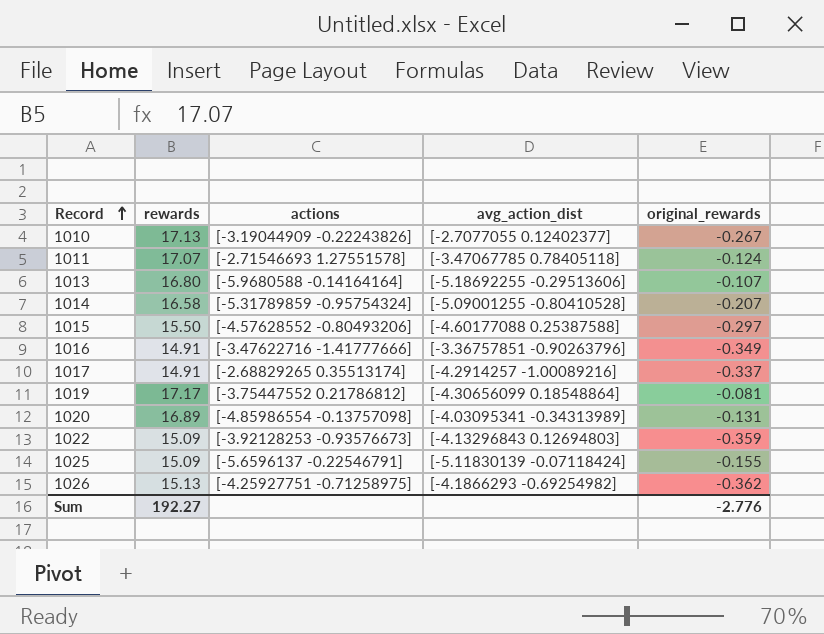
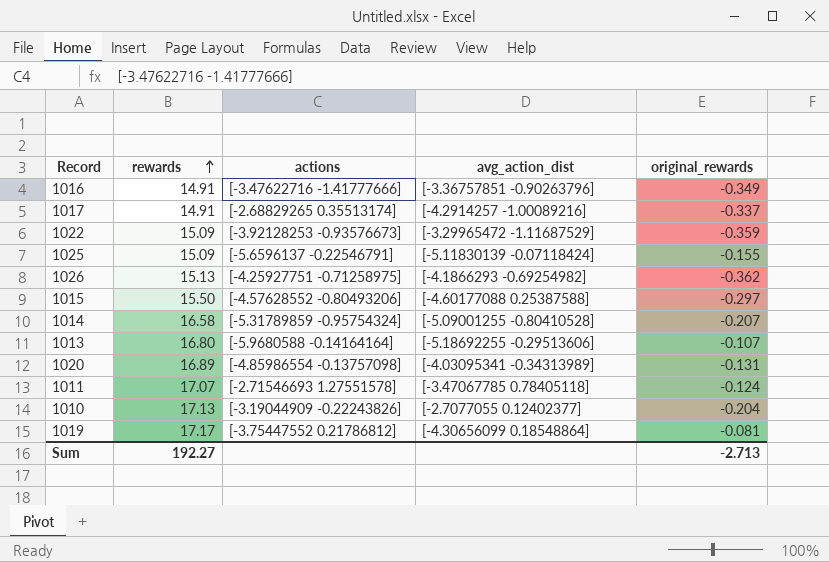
row order: Record ascending -> rewards ascending
1022 | avg_action_dist: [-4.13296843 0.12694803] -> [-3.29965472 -1.11687529]
1010 | original_rewards: -0.267 -> -0.204
Sum | original_rewards: -2.776 -> -2.713

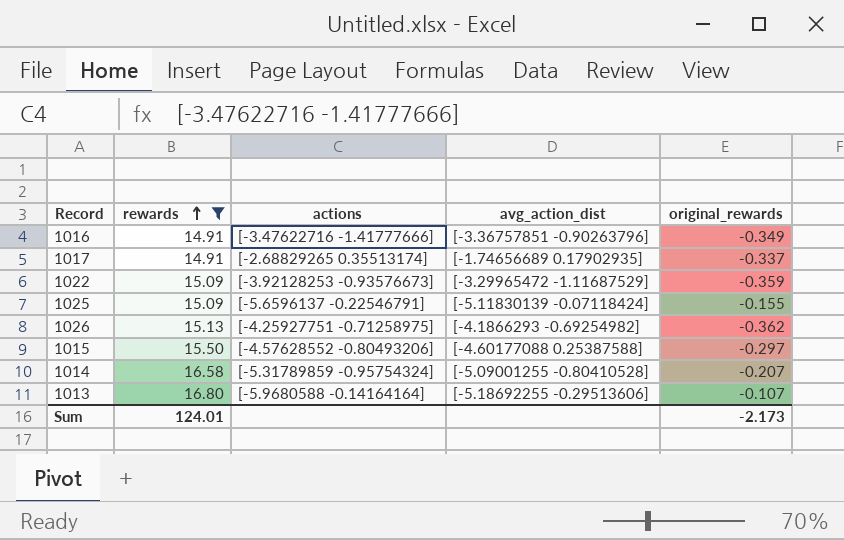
filter: none -> rewards <= 16.80
1017 | avg_action_dist: [-4.2914257 -1.00089216] -> [-1.74656689 0.17902935]
Sum | rewards: 192.27 -> 124.01
Sum | original_rewards: -2.713 -> -2.173

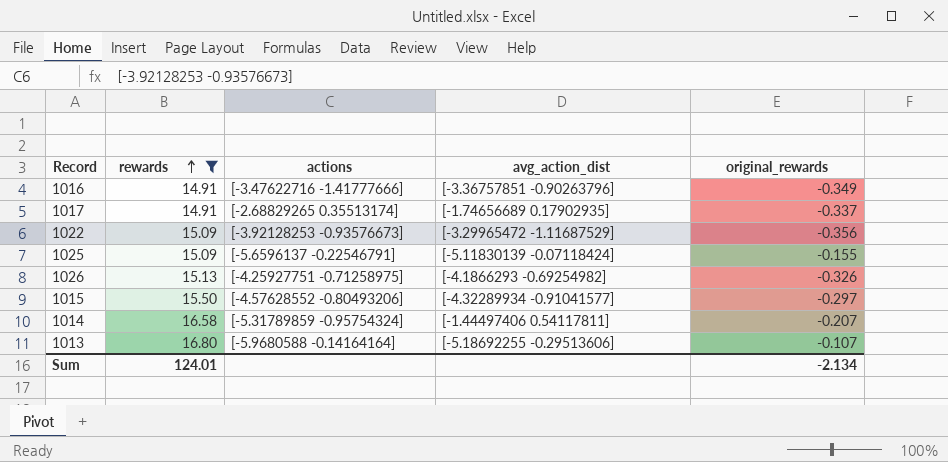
1022 | original_rewards: -0.359 -> -0.356
1026 | original_rewards: -0.362 -> -0.326
1015 | avg_action_dist: [-4.60177088 0.25387588] -> [-4.32289934 -0.91041577]
1014 | avg_action_dist: [-5.09001255 -0.80410528] -> [-1.44497406 0.54117811]
Sum | original_rewards: -2.173 -> -2.134

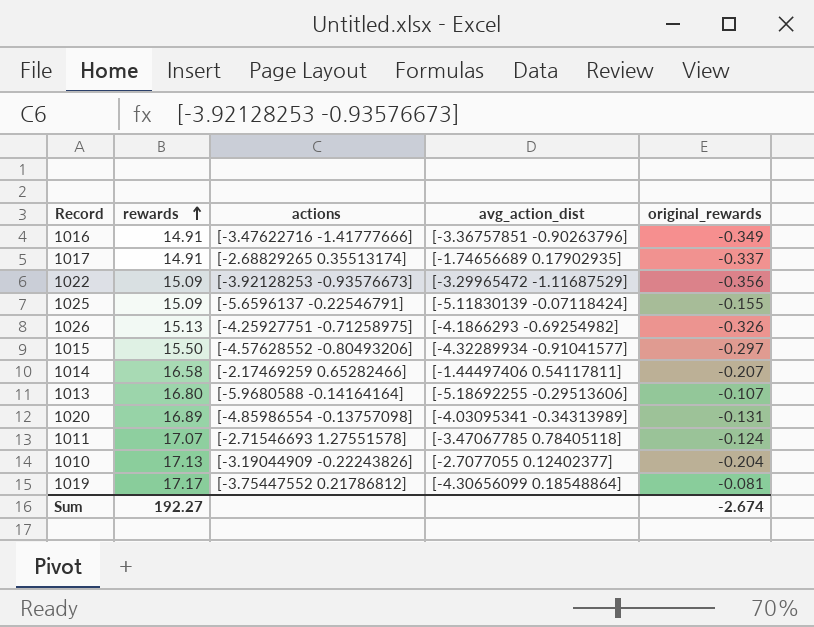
filter: rewards <= 16.80 -> none
1014 | actions: [-5.31789859 -0.95754324] -> [-2.17469259 0.65282466]
Sum | rewards: 124.01 -> 192.27
Sum | original_rewards: -2.134 -> -2.674

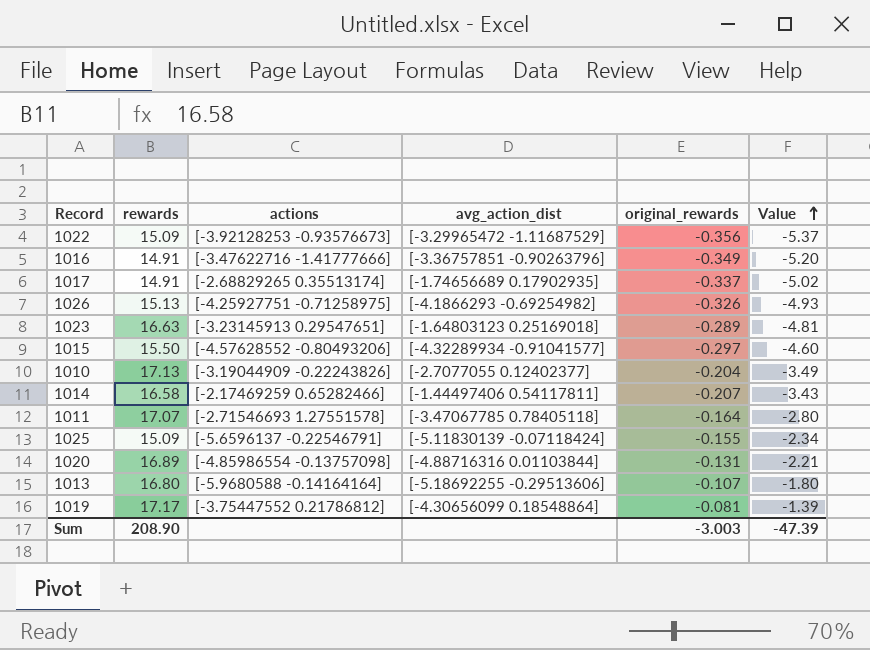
row order: rewards ascending -> Value ascending
column Value | formula: none -> [rewards] * [original_rewards]
row 1023: none -> 16.63 | [-3.23145913 0.29547651] | [-1.64803123 0.25169018] | -0.289 | -4.81
1011 | original_rewards: -0.124 -> -0.164
1020 | avg_action_dist: [-4.03095341 -0.34313989] -> [-4.88716316 0.01103844]
Sum | rewards: 192.27 -> 208.90
Sum | original_rewards: -2.674 -> -3.003

